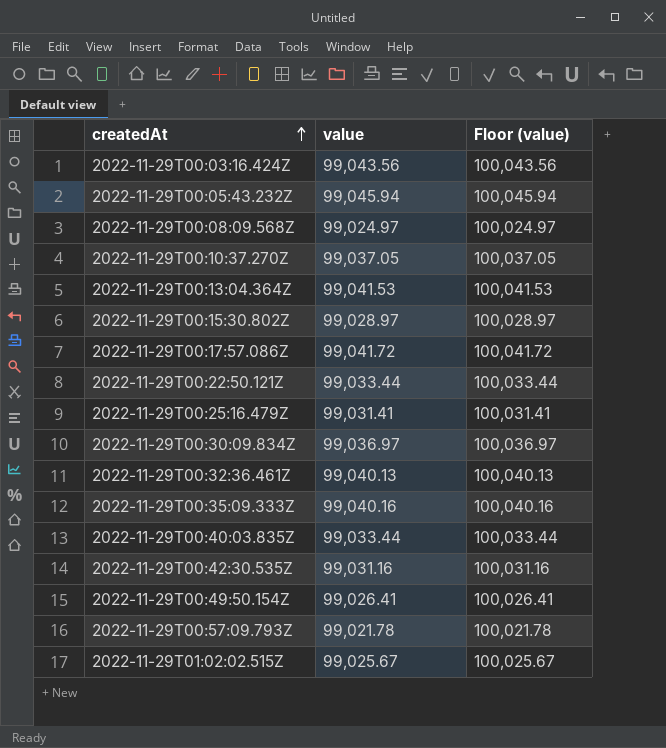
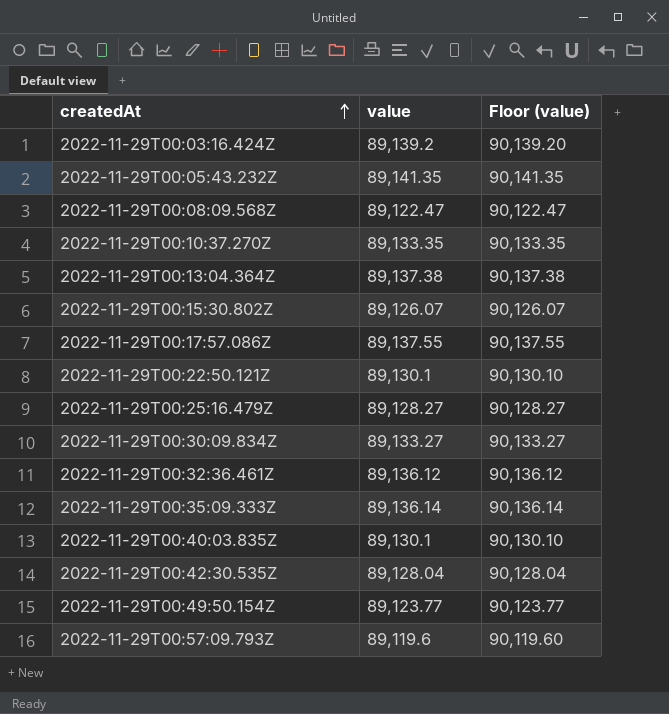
row 2022-11-29T01:02:02.515Z: 99,025.67 | 100,025.67 -> none
2022-11-29T00:03:16.424Z | value: 99,043.56 -> 89,139.2
2022-11-29T00:03:16.424Z | Floor (value): 100,043.56 -> 90,139.20
2022-11-29T00:05:43.232Z | value: 99,045.94 -> 89,141.35
2022-11-29T00:05:43.232Z | Floor (value): 100,045.94 -> 90,141.35
2022-11-29T00:08:09.568Z | value: 99,024.97 -> 89,122.47
2022-11-29T00:08:09.568Z | Floor (value): 100,024.97 -> 90,122.47
2022-11-29T00:10:37.270Z | value: 99,037.05 -> 89,133.35
2022-11-29T00:10:37.270Z | Floor (value): 100,037.05 -> 90,133.35
2022-11-29T00:13:04.364Z | value: 99,041.53 -> 89,137.38
2022-11-29T00:13:04.364Z | Floor (value): 100,041.53 -> 90,137.38
2022-11-29T00:15:30.802Z | value: 99,028.97 -> 89,126.07
2022-11-29T00:15:30.802Z | Floor (value): 100,028.97 -> 90,126.07
2022-11-29T00:17:57.086Z | value: 99,041.72 -> 89,137.55
2022-11-29T00:17:57.086Z | Floor (value): 100,041.72 -> 90,137.55
2022-11-29T00:22:50.121Z | value: 99,033.44 -> 89,130.1
2022-11-29T00:22:50.121Z | Floor (value): 100,033.44 -> 90,130.10
2022-11-29T00:25:16.479Z | value: 99,031.41 -> 89,128.27
2022-11-29T00:25:16.479Z | Floor (value): 100,031.41 -> 90,128.27
2022-11-29T00:30:09.834Z | value: 99,036.97 -> 89,133.27
2022-11-29T00:30:09.834Z | Floor (value): 100,036.97 -> 90,133.27
2022-11-29T00:32:36.461Z | value: 99,040.13 -> 89,136.12
2022-11-29T00:32:36.461Z | Floor (value): 100,040.13 -> 90,136.12
2022-11-29T00:35:09.333Z | value: 99,040.16 -> 89,136.14
2022-11-29T00:35:09.333Z | Floor (value): 100,040.16 -> 90,136.14
2022-11-29T00:40:03.835Z | value: 99,033.44 -> 89,130.1
2022-11-29T00:40:03.835Z | Floor (value): 100,033.44 -> 90,130.10
2022-11-29T00:42:30.535Z | value: 99,031.16 -> 89,128.04
2022-11-29T00:42:30.535Z | Floor (value): 100,031.16 -> 90,128.04
2022-11-29T00:49:50.154Z | value: 99,026.41 -> 89,123.77
2022-11-29T00:49:50.154Z | Floor (value): 100,026.41 -> 90,123.77
2022-11-29T00:57:09.793Z | value: 99,021.78 -> 89,119.6
2022-11-29T00:57:09.793Z | Floor (value): 100,021.78 -> 90,119.60

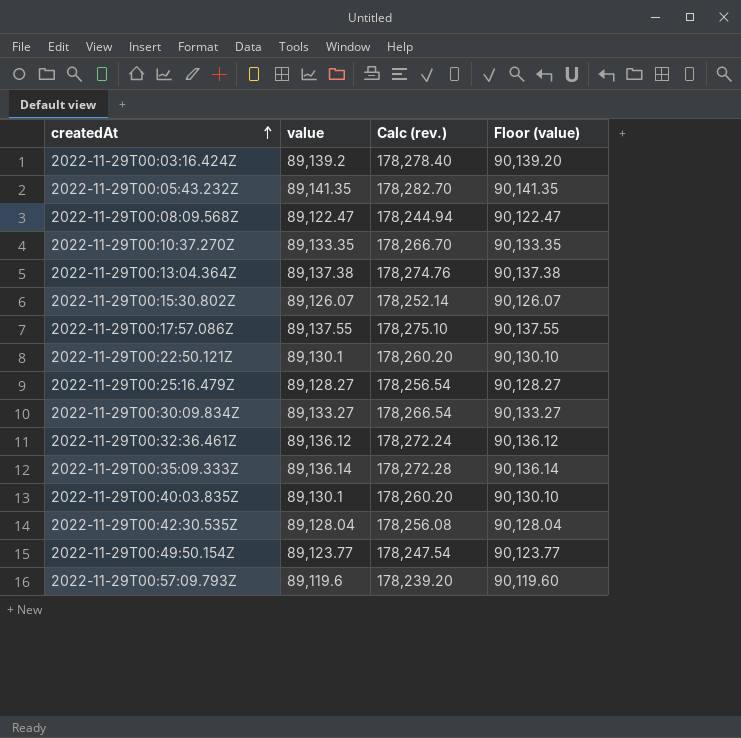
column Calc (rev.) | formula: none -> [value] * 2

